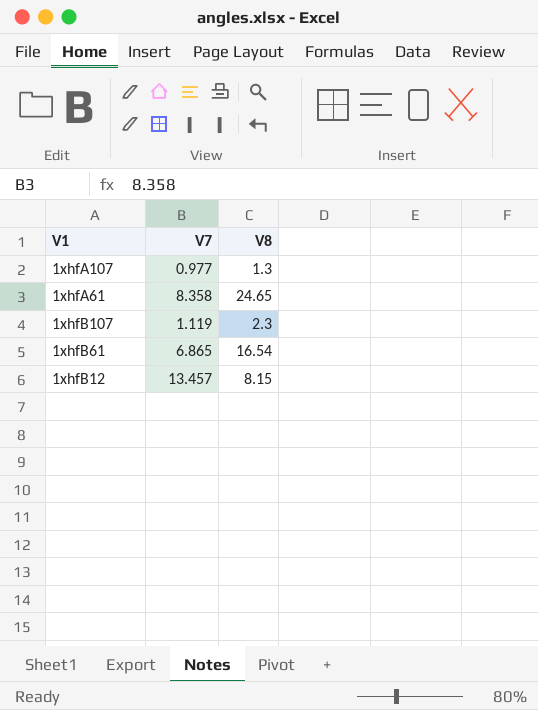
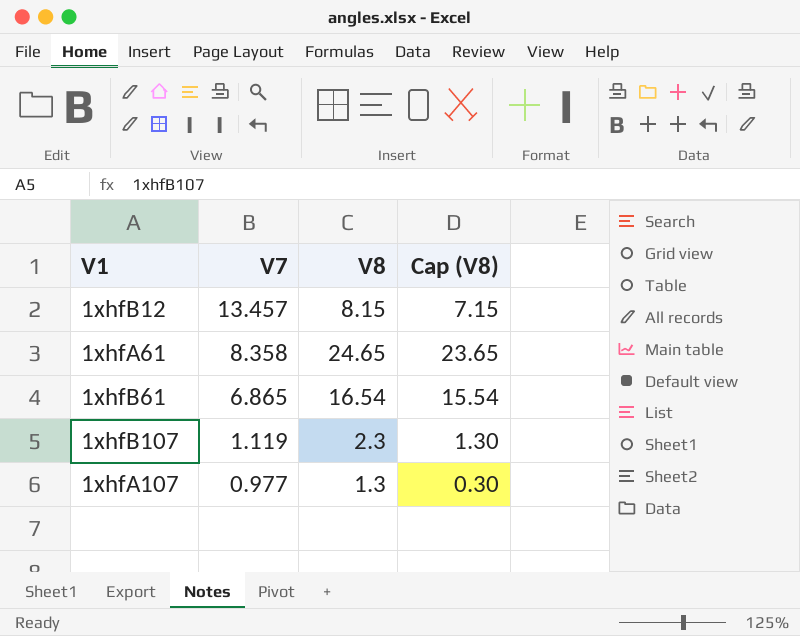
row order: none -> V7 descending
column Cap (V8) | formula: none -> [V8] - 1

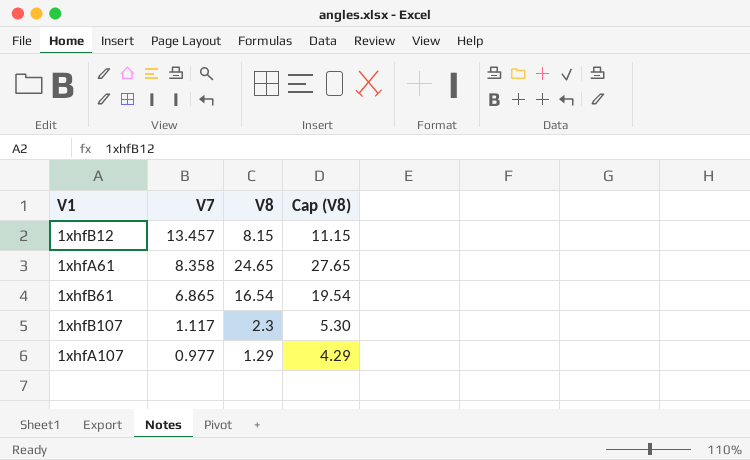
column Cap (V8) | formula: [V8] - 1 -> [V8] + 3
1xhfB107 | V7: 1.119 -> 1.117
1xhfA107 | V8: 1.3 -> 1.29

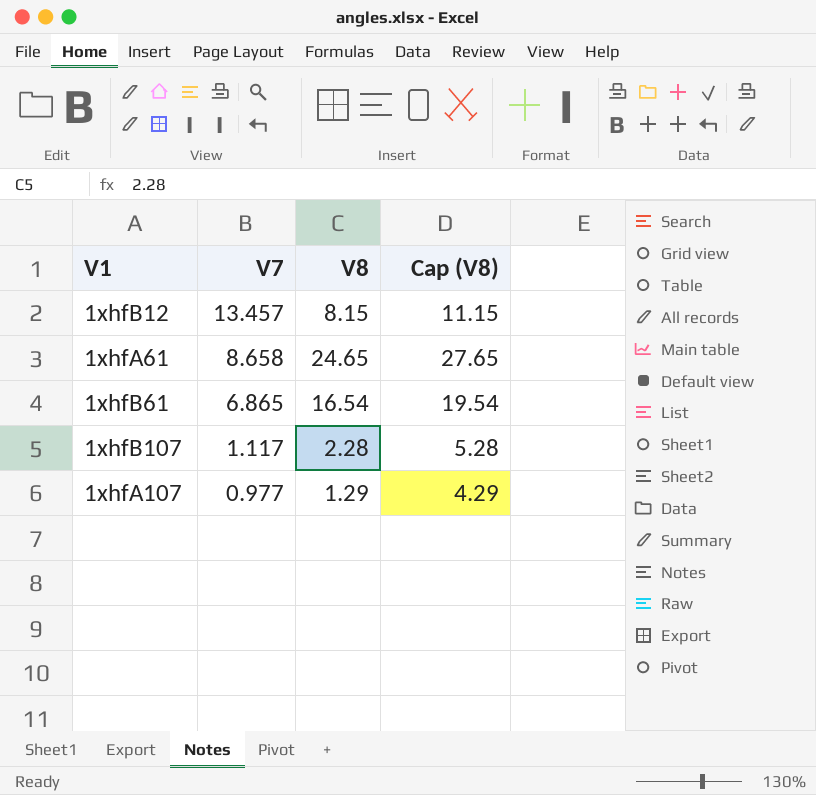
1xhfA61 | V7: 8.358 -> 8.658
1xhfB107 | V8: 2.3 -> 2.28
1xhfB107 | Cap (V8): 5.30 -> 5.28

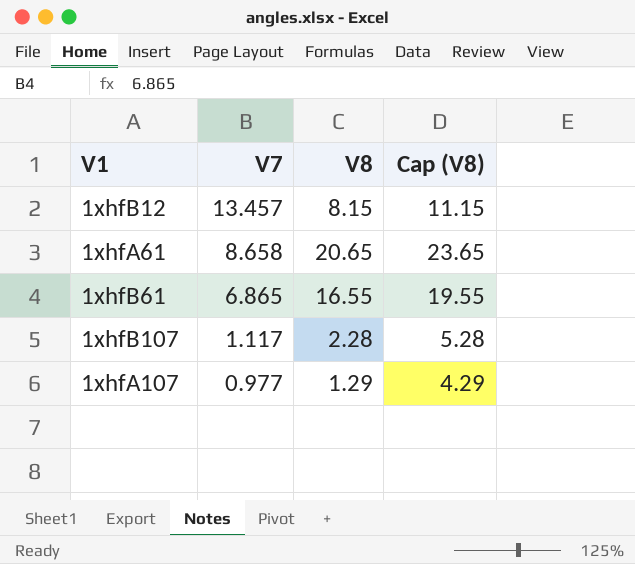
1xhfA61 | V8: 24.65 -> 20.65
1xhfA61 | Cap (V8): 27.65 -> 23.65
1xhfB61 | V8: 16.54 -> 16.55
1xhfB61 | Cap (V8): 19.54 -> 19.55

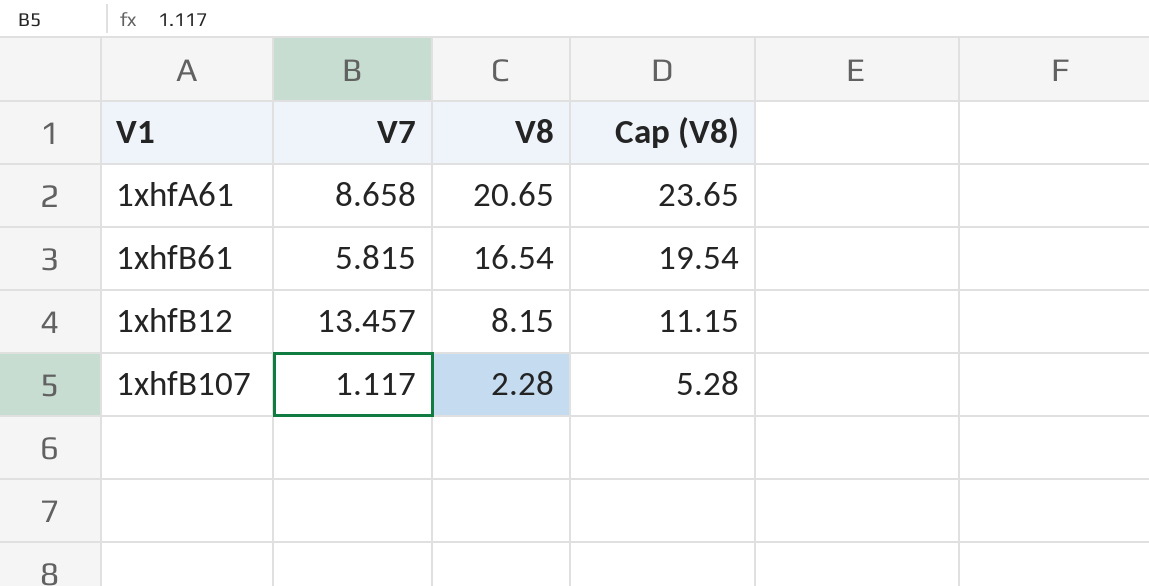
row order: V7 descending -> V8 descending
row 1xhfA107: 0.977 | 1.29 | 4.29 -> none
1xhfB61 | V7: 6.865 -> 5.815
1xhfB61 | V8: 16.55 -> 16.54
1xhfB61 | Cap (V8): 19.55 -> 19.54

